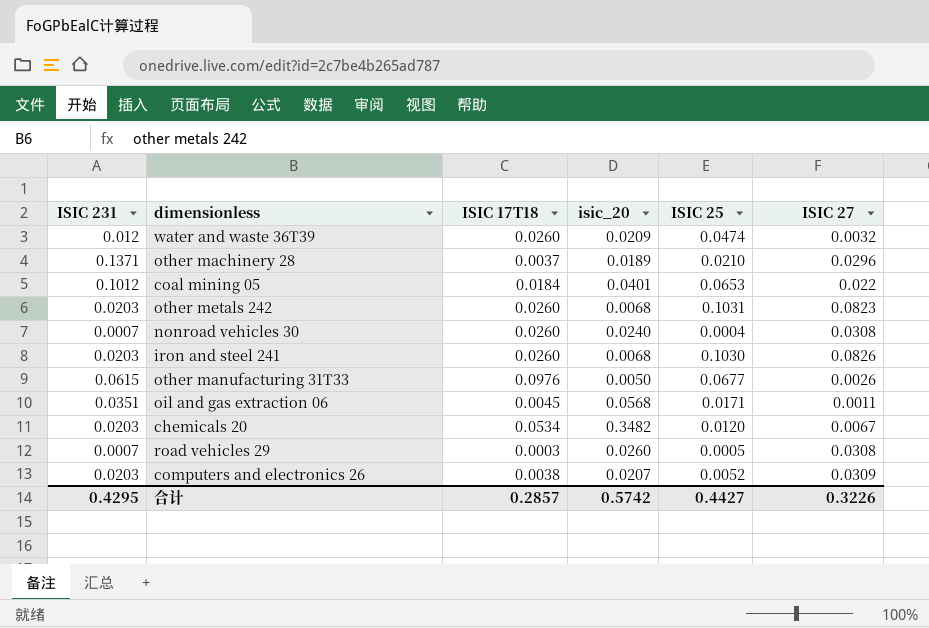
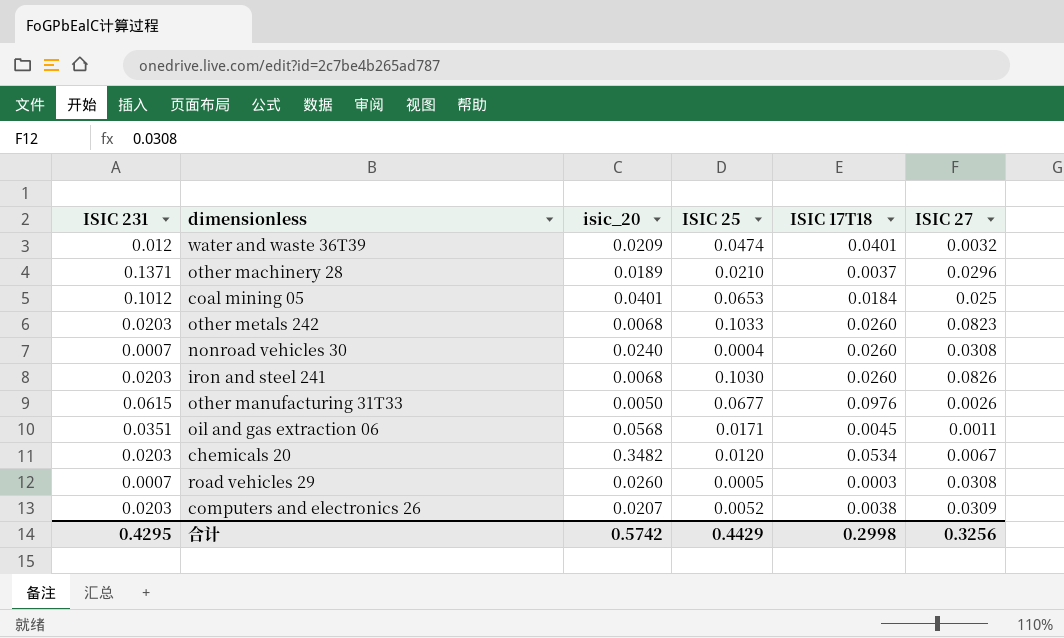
column ISIC 17T18 | position: 3 -> 5
water and waste 36T39 | ISIC 17T18: 0.0260 -> 0.0401
coal mining 05 | ISIC 27: 0.022 -> 0.025
other metals 242 | ISIC 25: 0.1031 -> 0.1033
合计 | ISIC 25: 0.4427 -> 0.4429
合计 | ISIC 17T18: 0.2857 -> 0.2998
合计 | ISIC 27: 0.3226 -> 0.3256

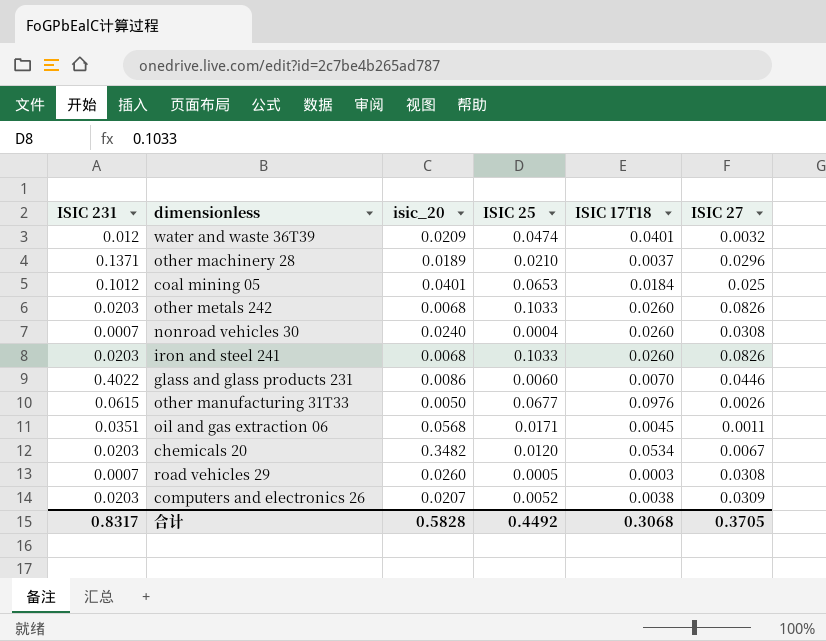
other metals 242 | ISIC 27: 0.0823 -> 0.0826
iron and steel 241 | ISIC 25: 0.1030 -> 0.1033
row glass and glass products 231: none -> 0.4022 | 0.0086 | 0.0060 | 0.0070 | 0.0446
合计 | ISIC 231: 0.4295 -> 0.8317
合计 | isic_20: 0.5742 -> 0.5828
合计 | ISIC 25: 0.4429 -> 0.4492
合计 | ISIC 17T18: 0.2998 -> 0.3068
合计 | ISIC 27: 0.3256 -> 0.3705

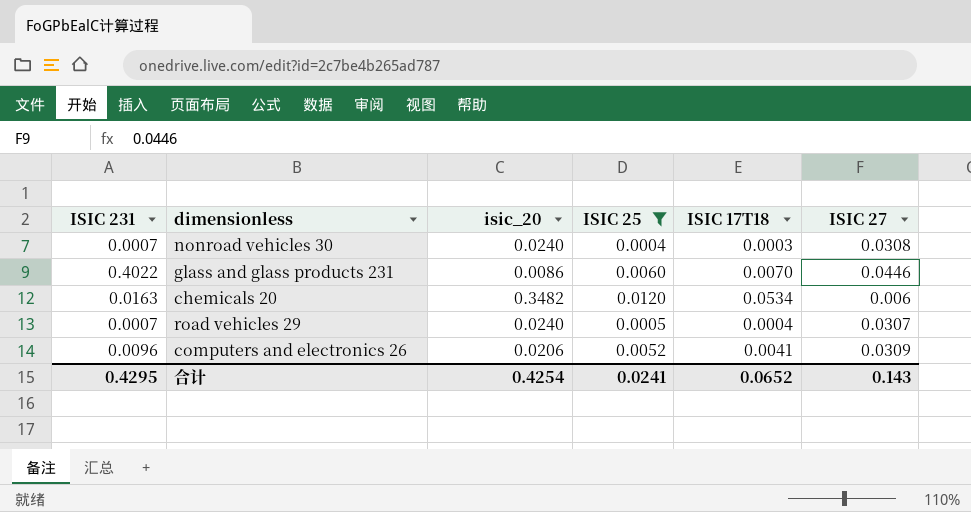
filter: none -> ISIC 25 <= 0.0120
nonroad vehicles 30 | ISIC 17T18: 0.0260 -> 0.0003
chemicals 20 | ISIC 231: 0.0203 -> 0.0163
chemicals 20 | ISIC 27: 0.0067 -> 0.006
road vehicles 29 | isic_20: 0.0260 -> 0.0240
road vehicles 29 | ISIC 17T18: 0.0003 -> 0.0004
road vehicles 29 | ISIC 27: 0.0308 -> 0.0307
computers and electronics 26 | ISIC 231: 0.0203 -> 0.0096
computers and electronics 26 | isic_20: 0.0207 -> 0.0206
computers and electronics 26 | ISIC 17T18: 0.0038 -> 0.0041
合计 | ISIC 231: 0.8317 -> 0.4295
合计 | isic_20: 0.5828 -> 0.4254
合计 | ISIC 25: 0.4492 -> 0.0241
合计 | ISIC 17T18: 0.3068 -> 0.0652
合计 | ISIC 27: 0.3705 -> 0.143

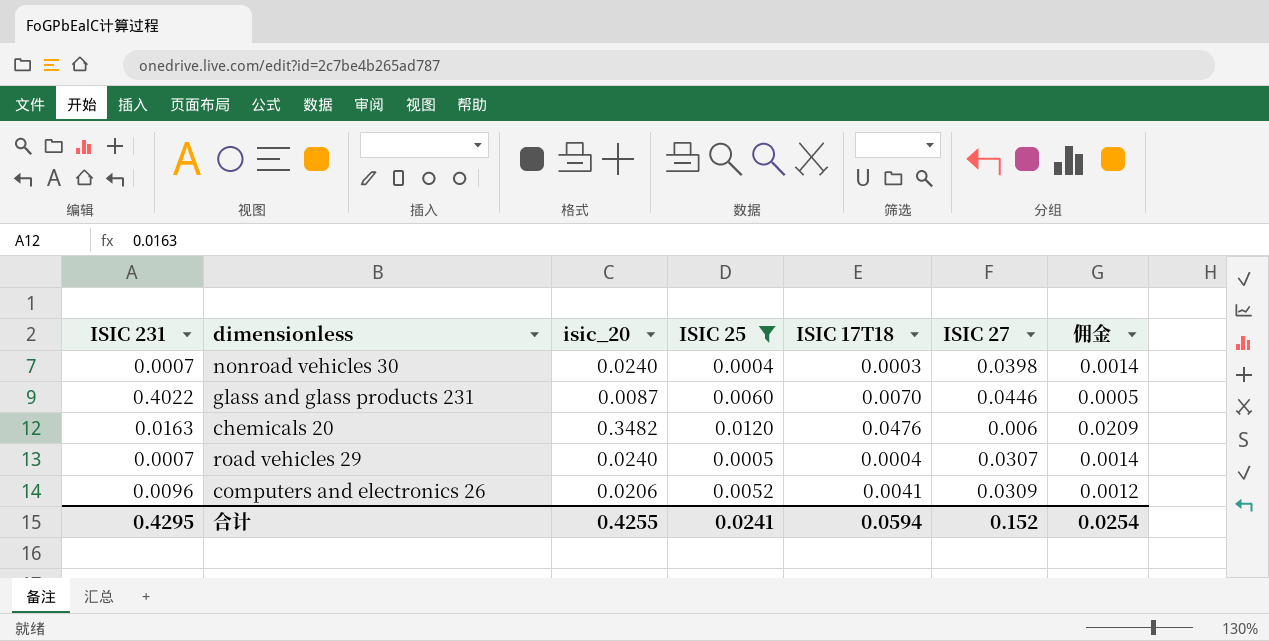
column 佣金 | formula: none -> [isic_20] * 0.06
nonroad vehicles 30 | ISIC 27: 0.0308 -> 0.0398
glass and glass products 231 | isic_20: 0.0086 -> 0.0087
chemicals 20 | ISIC 17T18: 0.0534 -> 0.0476
合计 | isic_20: 0.4254 -> 0.4255
合计 | ISIC 17T18: 0.0652 -> 0.0594
合计 | ISIC 27: 0.143 -> 0.152

